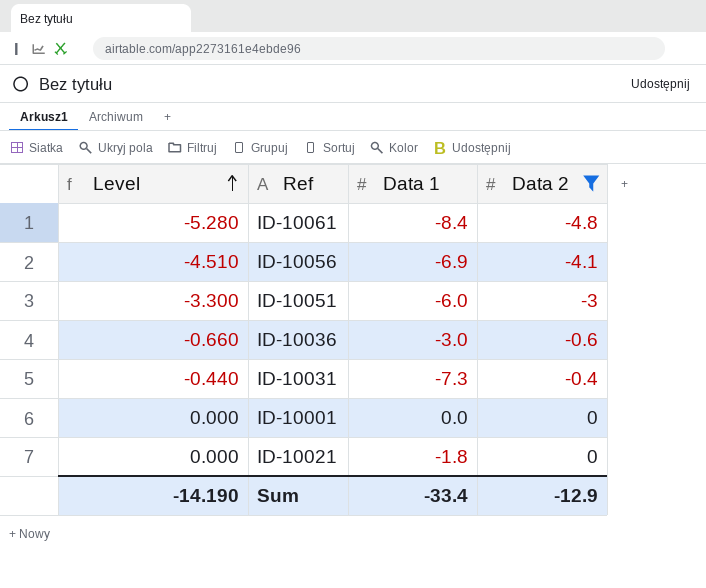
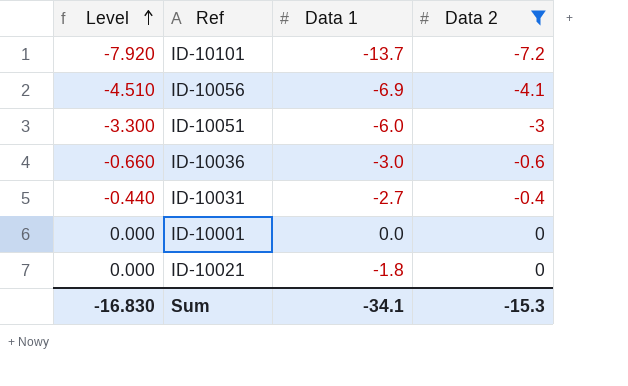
row ID-10061: -5.280 | -8.4 | -4.8 -> none
row ID-10101: none -> -7.920 | -13.7 | -7.2
ID-10031 | Data 1: -7.3 -> -2.7
Sum | Level: -14.190 -> -16.830
Sum | Data 1: -33.4 -> -34.1
Sum | Data 2: -12.9 -> -15.3

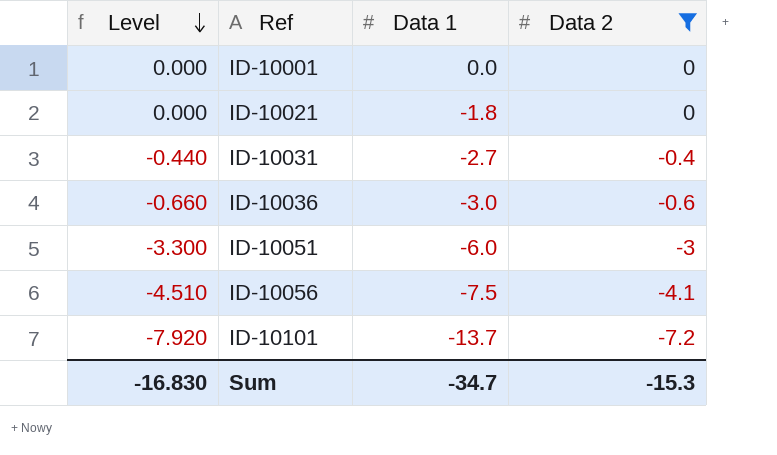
row order: Level ascending -> Level descending
ID-10056 | Data 1: -6.9 -> -7.5
Sum | Data 1: -34.1 -> -34.7

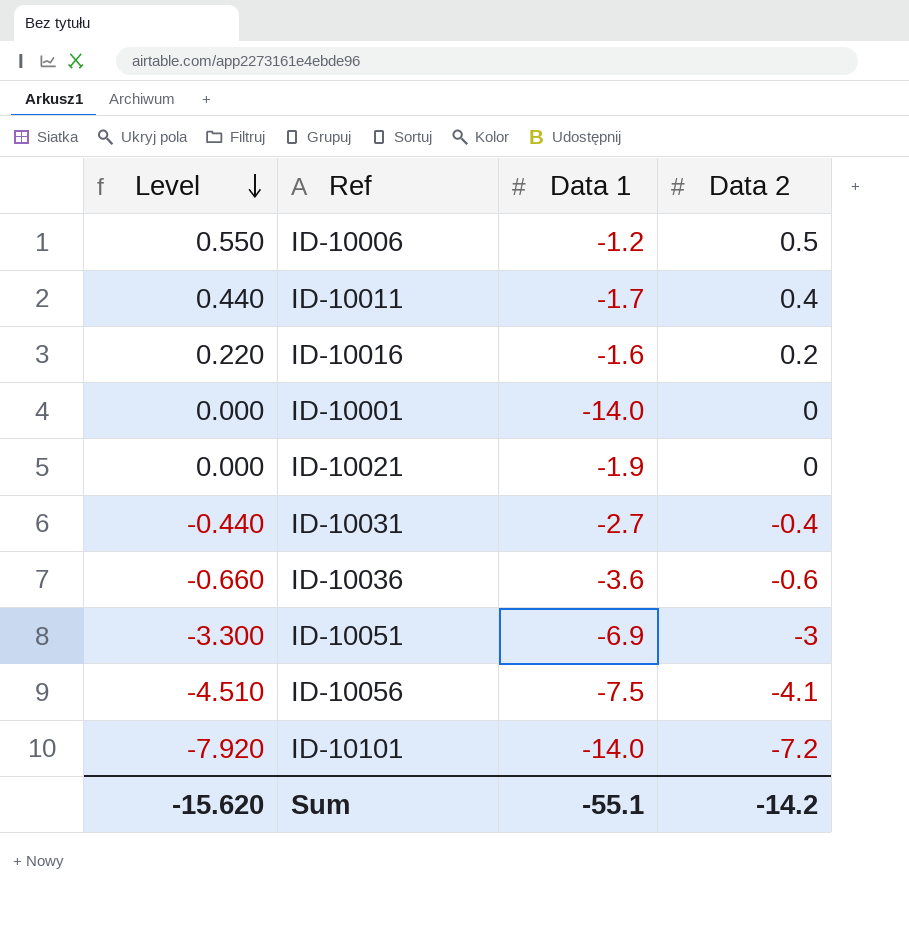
filter: Data 2 <= 0 -> none
ID-10001 | Data 1: 0.0 -> -14.0
ID-10021 | Data 1: -1.8 -> -1.9
ID-10036 | Data 1: -3.0 -> -3.6
ID-10051 | Data 1: -6.0 -> -6.9
ID-10101 | Data 1: -13.7 -> -14.0
Sum | Level: -16.830 -> -15.620
Sum | Data 1: -34.7 -> -55.1
Sum | Data 2: -15.3 -> -14.2

